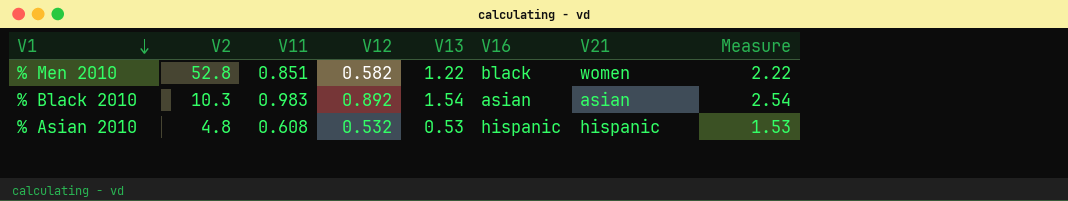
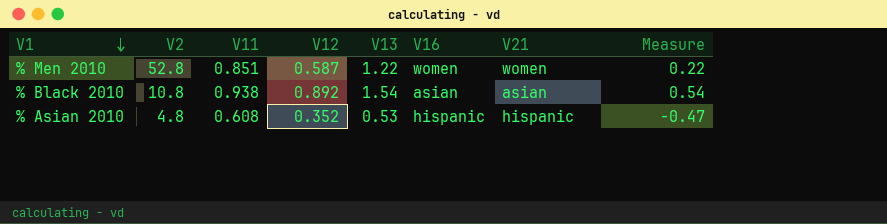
column Measure | formula: [V13] + 1 -> [V13] - 1
% Men 2010 | V12: 0.582 -> 0.587
% Men 2010 | V16: black -> women
% Black 2010 | V2: 10.3 -> 10.8
% Black 2010 | V11: 0.983 -> 0.938
% Asian 2010 | V12: 0.532 -> 0.352

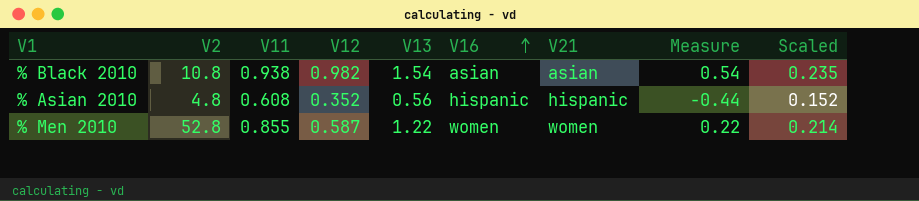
row order: V1 descending -> V16 ascending
column Scaled | formula: none -> [V11] * 0.25
% Black 2010 | V12: 0.892 -> 0.982
% Asian 2010 | V13: 0.53 -> 0.56
% Asian 2010 | Measure: -0.47 -> -0.44
% Men 2010 | V11: 0.851 -> 0.855

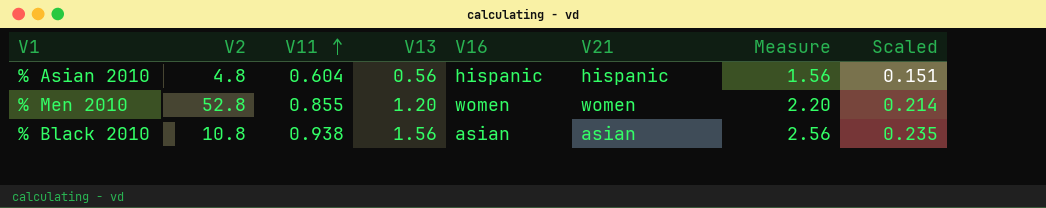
row order: V16 ascending -> V11 ascending
column V12 | position: 4 -> none
column Measure | formula: [V13] - 1 -> [V13] + 1
% Asian 2010 | V11: 0.608 -> 0.604
% Asian 2010 | Scaled: 0.152 -> 0.151
% Men 2010 | V13: 1.22 -> 1.20
% Black 2010 | V13: 1.54 -> 1.56

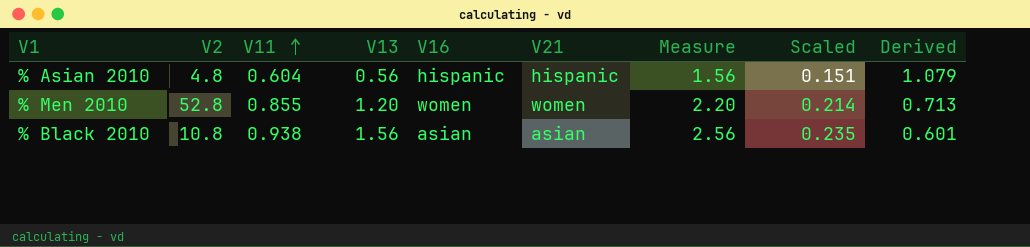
column Derived | formula: none -> [V11] / [V13]

